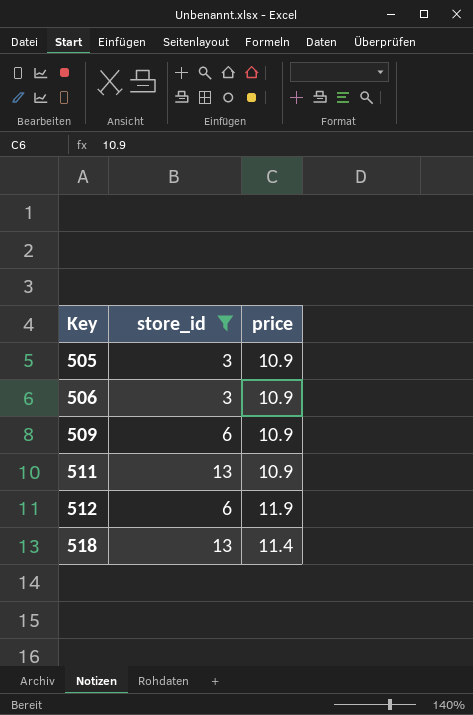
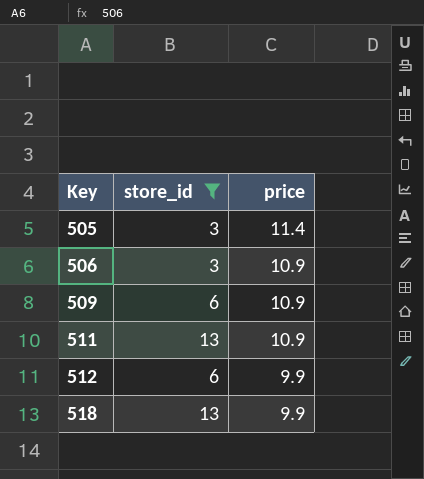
505 | price: 10.9 -> 11.4
512 | price: 11.9 -> 9.9
518 | price: 11.4 -> 9.9

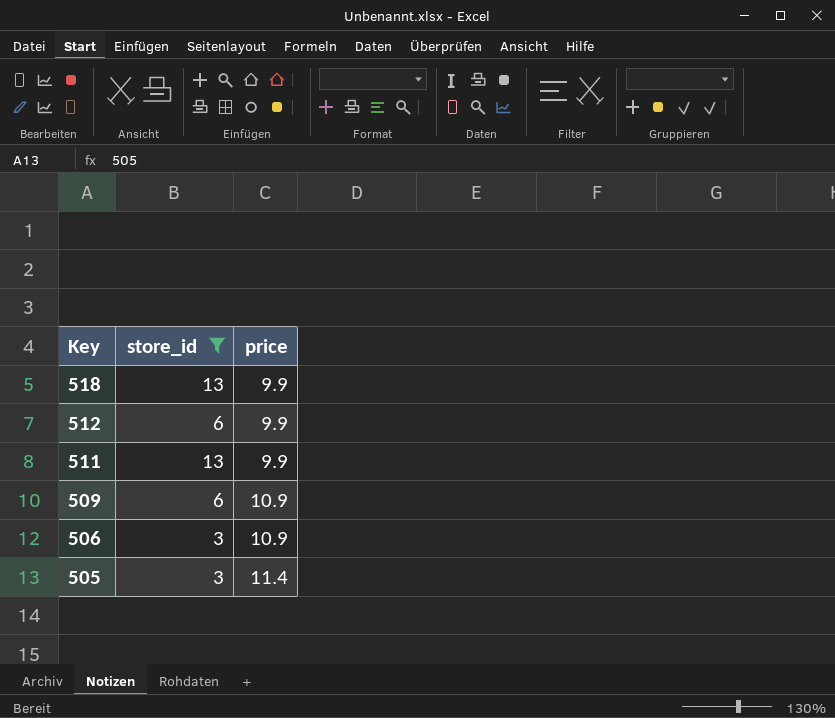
row order: Key ascending -> Key descending
511 | price: 10.9 -> 9.9

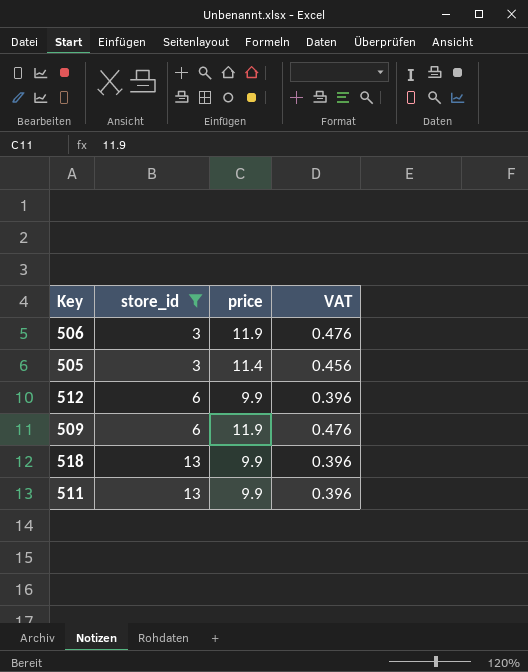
row order: Key descending -> store_id ascending
column VAT | formula: none -> [price] * 0.04
506 | price: 10.9 -> 11.9
509 | price: 10.9 -> 11.9

